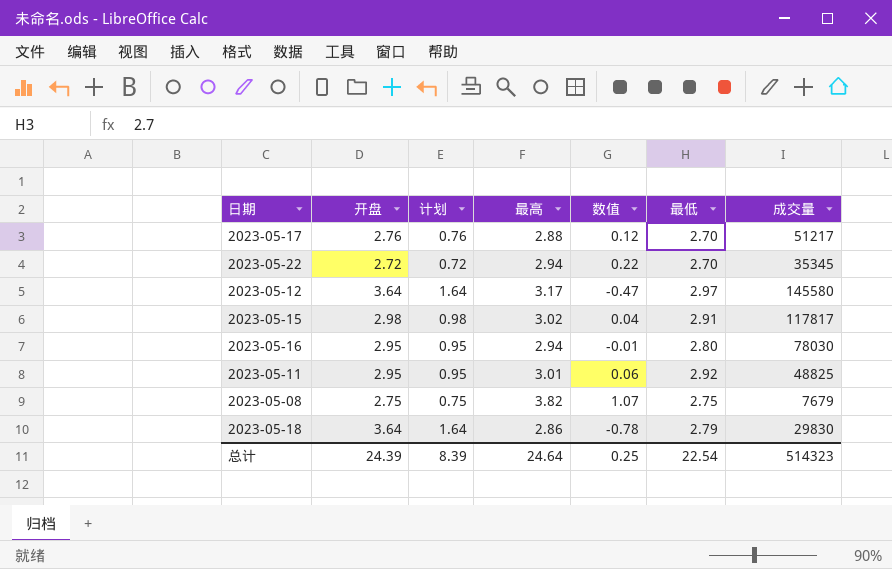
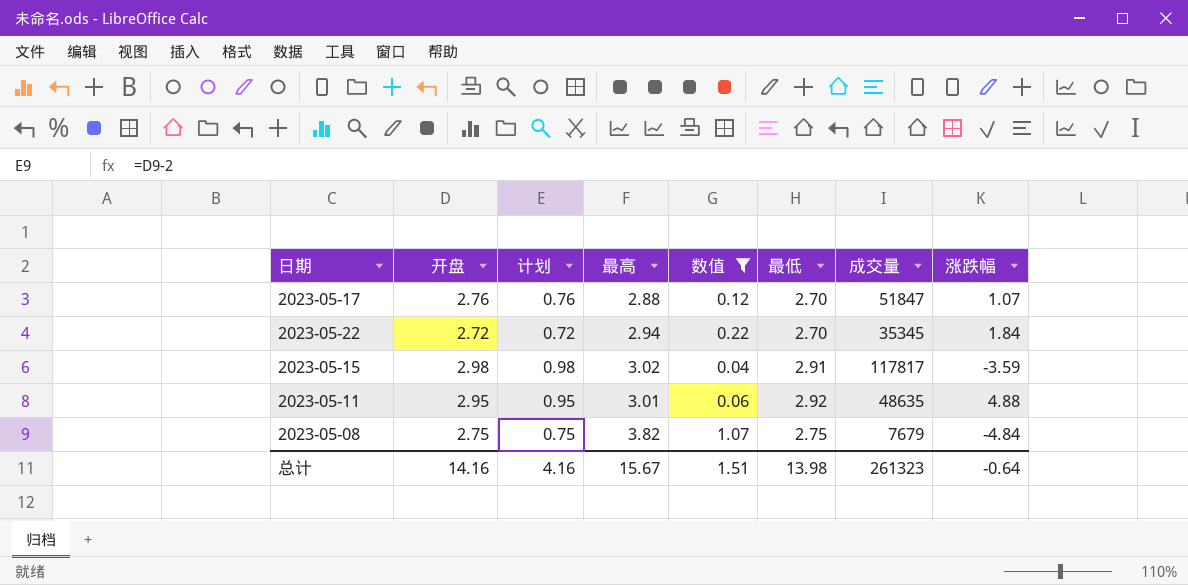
filter: none -> 数值 >= 0.04
column 涨跌幅 | position: none -> 8
2023-05-17 | 成交量: 51217 -> 51847
2023-05-11 | 成交量: 48825 -> 48635
总计 | 开盘: 24.39 -> 14.16
总计 | 计划: 8.39 -> 4.16
总计 | 最高: 24.64 -> 15.67
总计 | 数值: 0.25 -> 1.51
总计 | 最低: 22.54 -> 13.98
总计 | 成交量: 514323 -> 261323

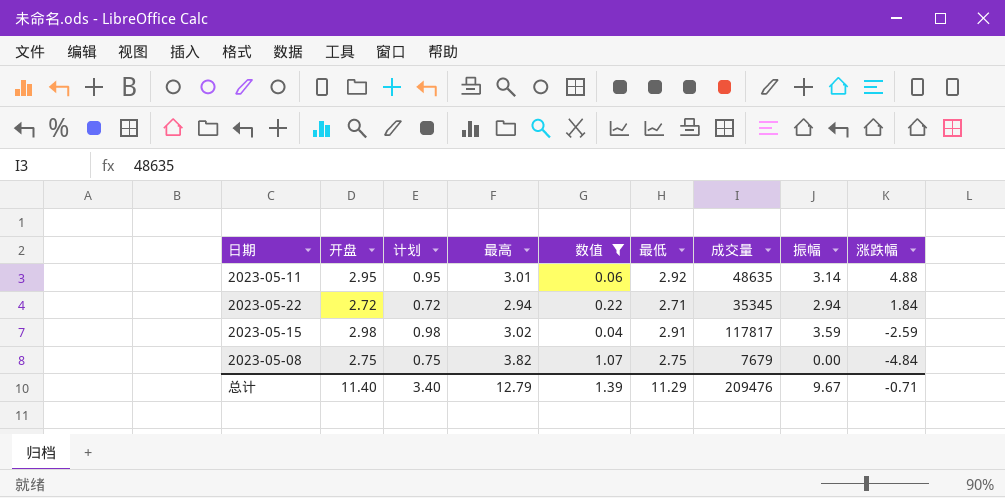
row order: none -> 涨跌幅 descending
column 振幅 | position: none -> 8
row 2023-05-17: 2.76 | 0.76 | 2.88 | 0.12 | 2.70 | 51847 | 1.07 -> none
2023-05-22 | 最低: 2.70 -> 2.71
2023-05-15 | 涨跌幅: -3.59 -> -2.59
总计 | 开盘: 14.16 -> 11.40
总计 | 计划: 4.16 -> 3.40
总计 | 最高: 15.67 -> 12.79
总计 | 数值: 1.51 -> 1.39
总计 | 最低: 13.98 -> 11.29
总计 | 成交量: 261323 -> 209476
总计 | 涨跌幅: -0.64 -> -0.71

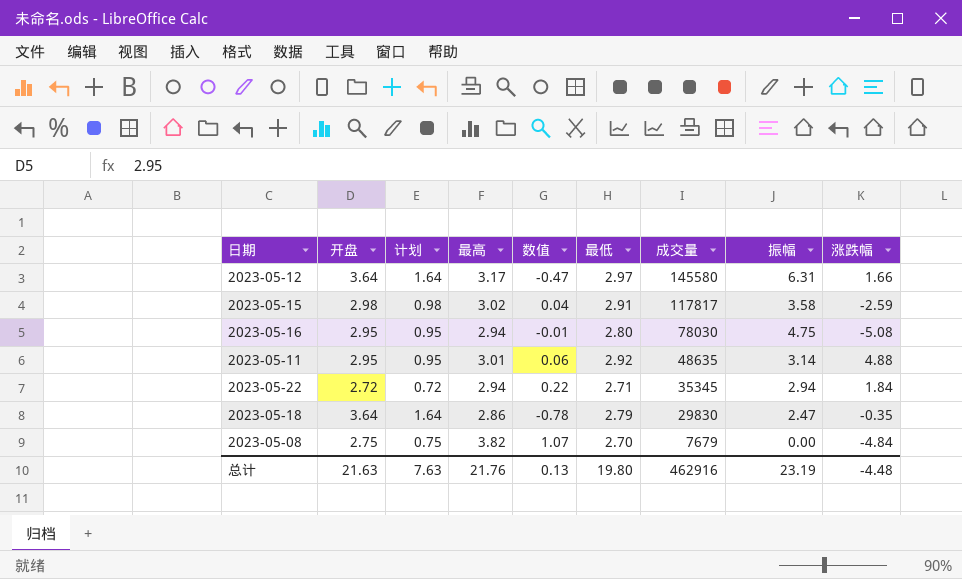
filter: 数值 >= 0.04 -> none
row order: 涨跌幅 descending -> 成交量 descending
2023-05-15 | 振幅: 3.59 -> 3.58
2023-05-08 | 最低: 2.75 -> 2.70
总计 | 开盘: 11.40 -> 21.63
总计 | 计划: 3.40 -> 7.63
总计 | 最高: 12.79 -> 21.76
总计 | 数值: 1.39 -> 0.13
总计 | 最低: 11.29 -> 19.80
总计 | 成交量: 209476 -> 462916
总计 | 振幅: 9.67 -> 23.19
总计 | 涨跌幅: -0.71 -> -4.48

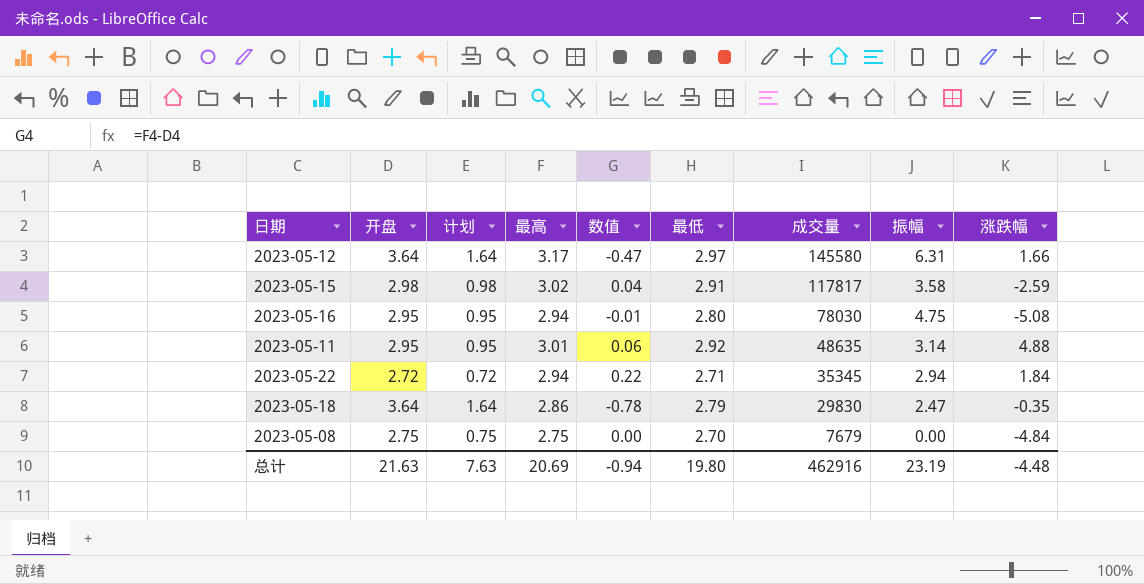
2023-05-08 | 最高: 3.82 -> 2.75
2023-05-08 | 数值: 1.07 -> 0.00
总计 | 最高: 21.76 -> 20.69
总计 | 数值: 0.13 -> -0.94

